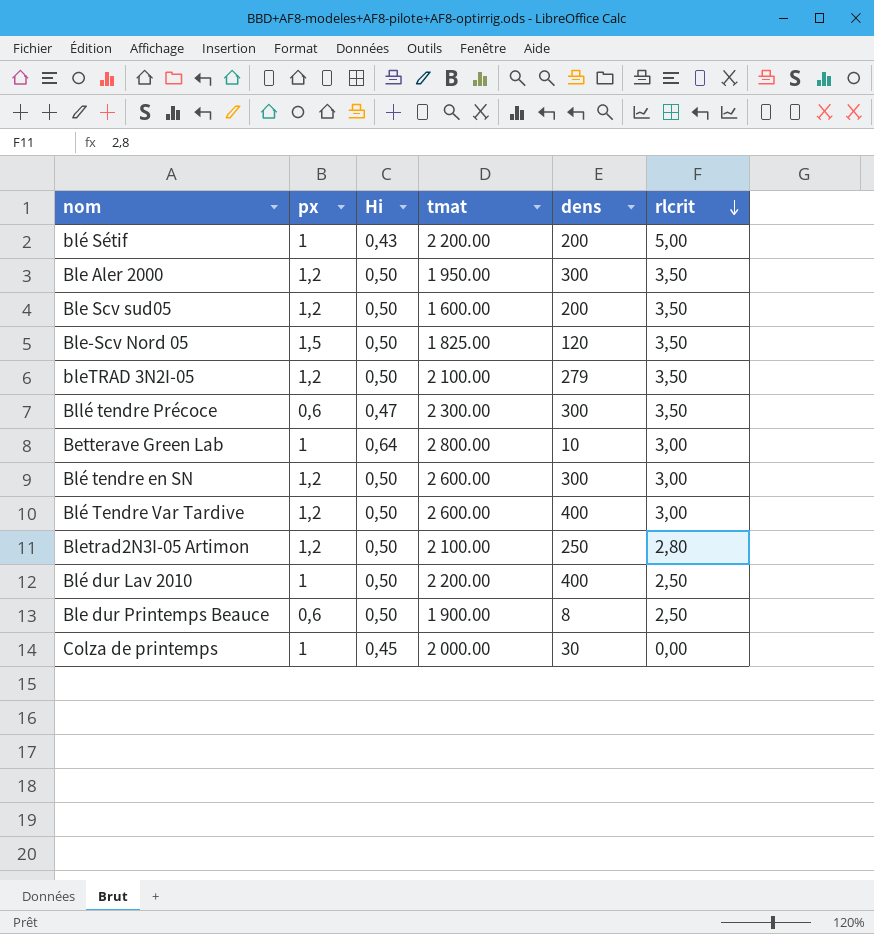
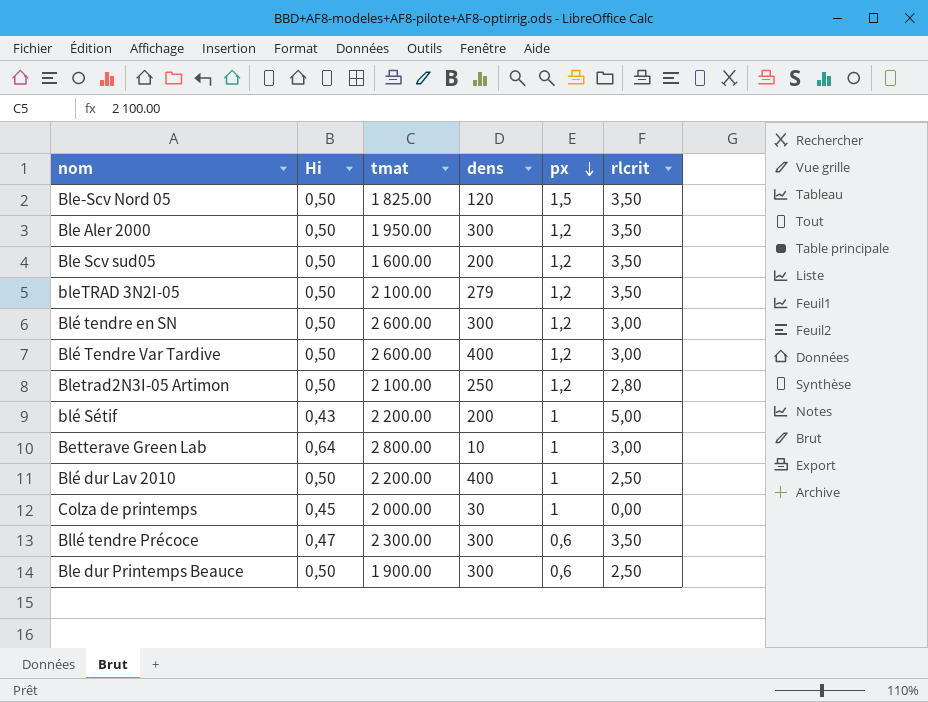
row order: rlcrit descending -> px descending
column px | position: 2 -> 5
Ble dur Printemps Beauce | dens: 8 -> 300

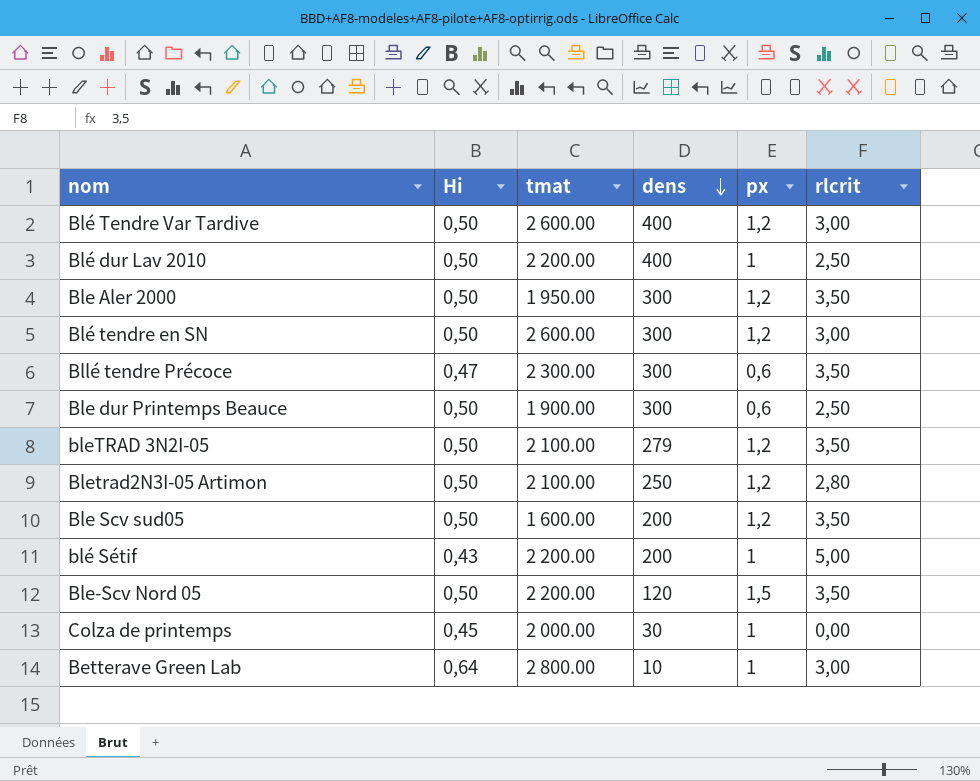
row order: px descending -> dens descending
Ble-Scv Nord 05 | tmat: 1 825.00 -> 2 200.00

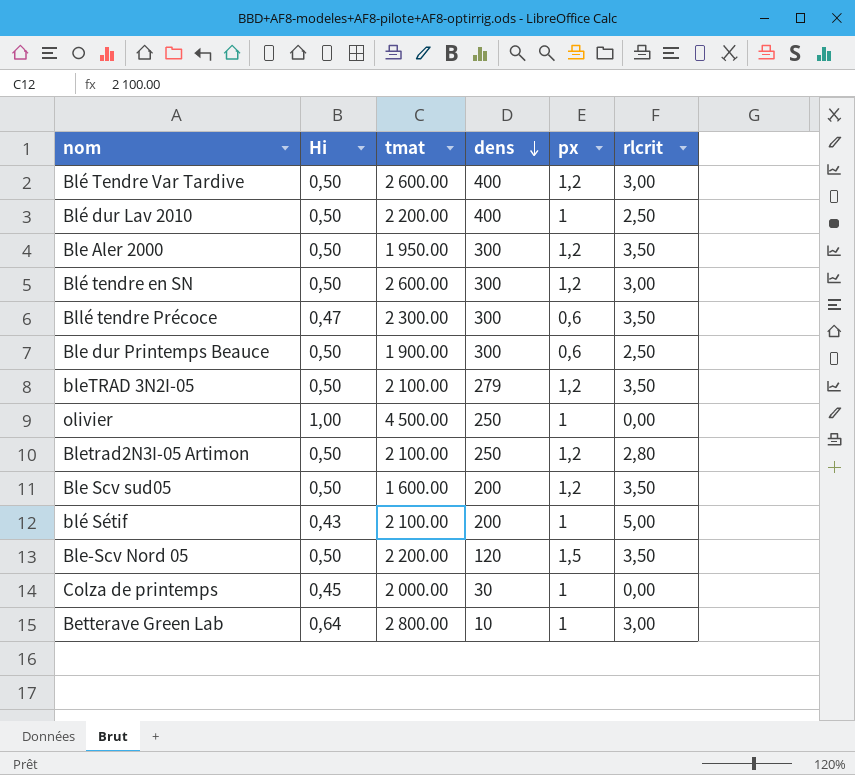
row olivier: none -> 1,00 | 4 500.00 | 250 | 1 | 0,00
blé Sétif | tmat: 2 200.00 -> 2 100.00

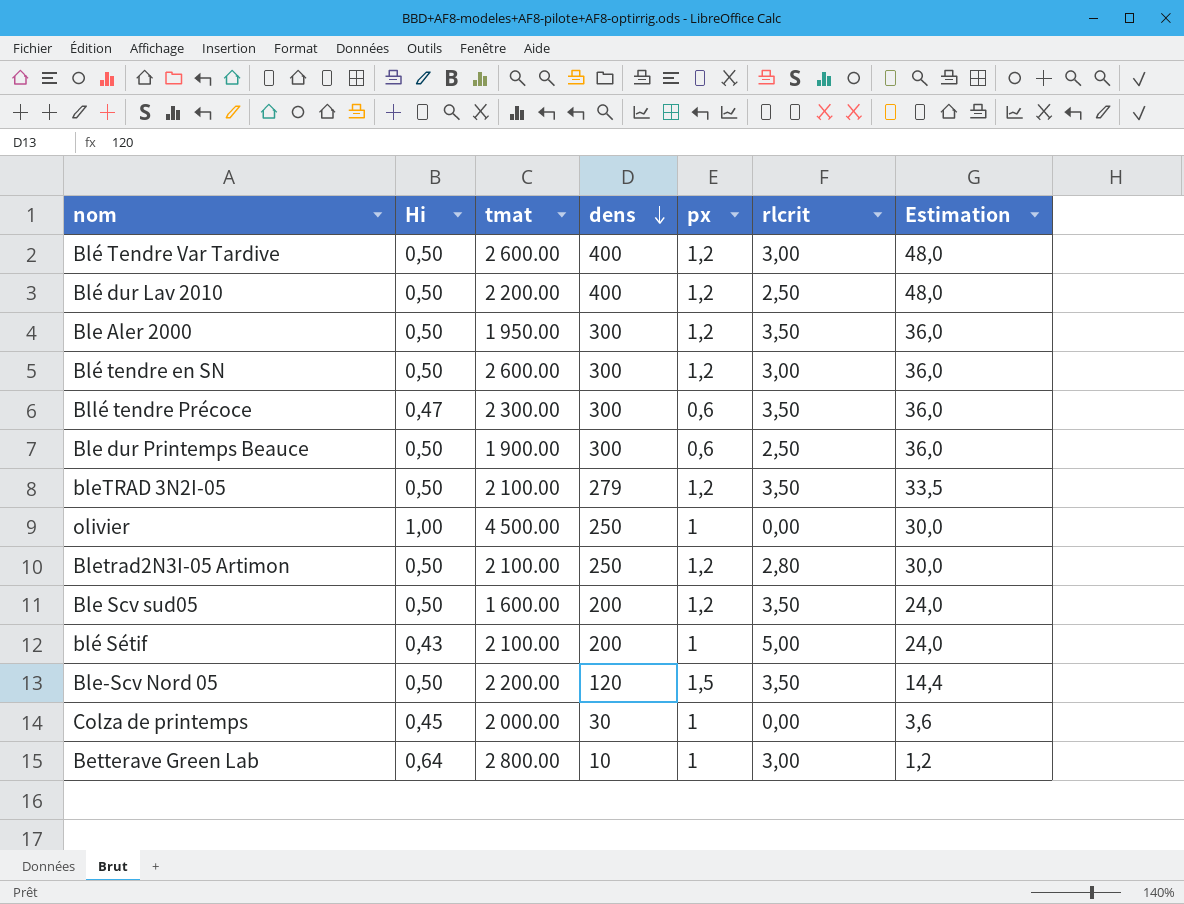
column Estimation | formula: none -> [dens] * 0,12
Blé dur Lav 2010 | px: 1 -> 1,2

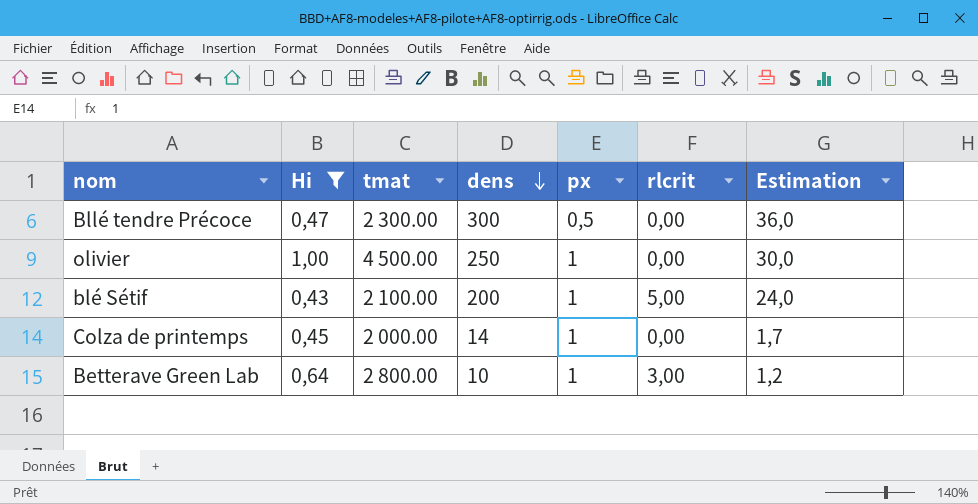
filter: none -> Hi != 0,50
Bllé tendre Précoce | px: 0,6 -> 0,5
Bllé tendre Précoce | rlcrit: 3,50 -> 0,00
Colza de printemps | dens: 30 -> 14
Colza de printemps | Estimation: 3,6 -> 1,7

